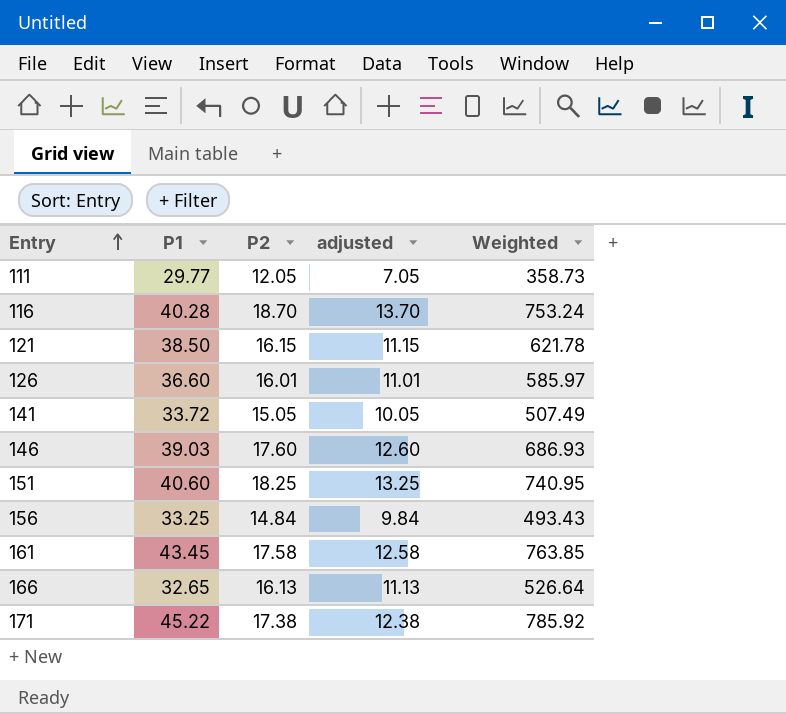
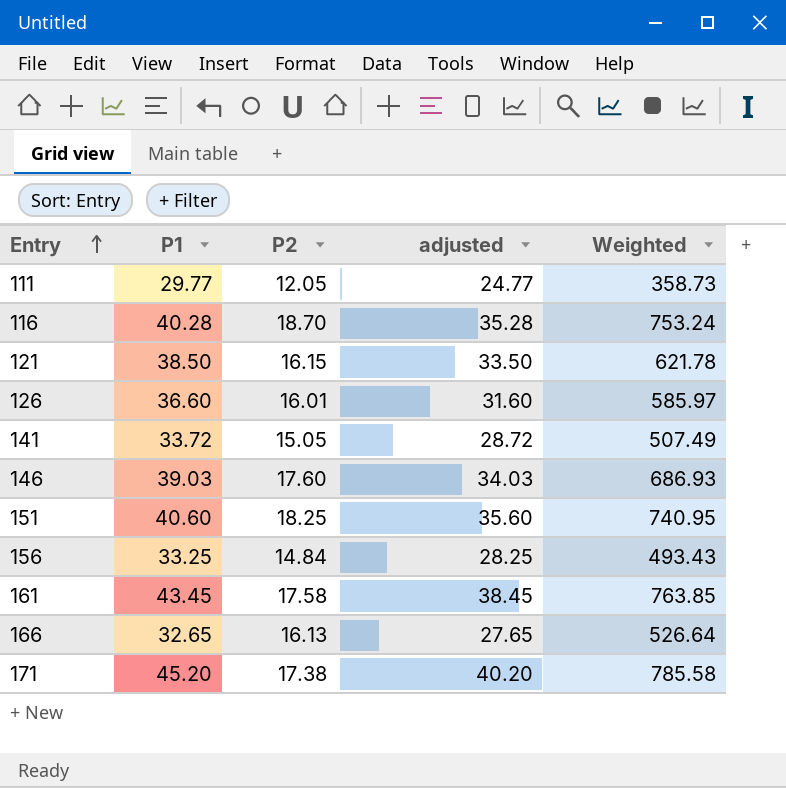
column adjusted | formula: [P2] - 5 -> [P1] - 5
171 | P1: 45.22 -> 45.20
171 | Weighted: 785.92 -> 785.58

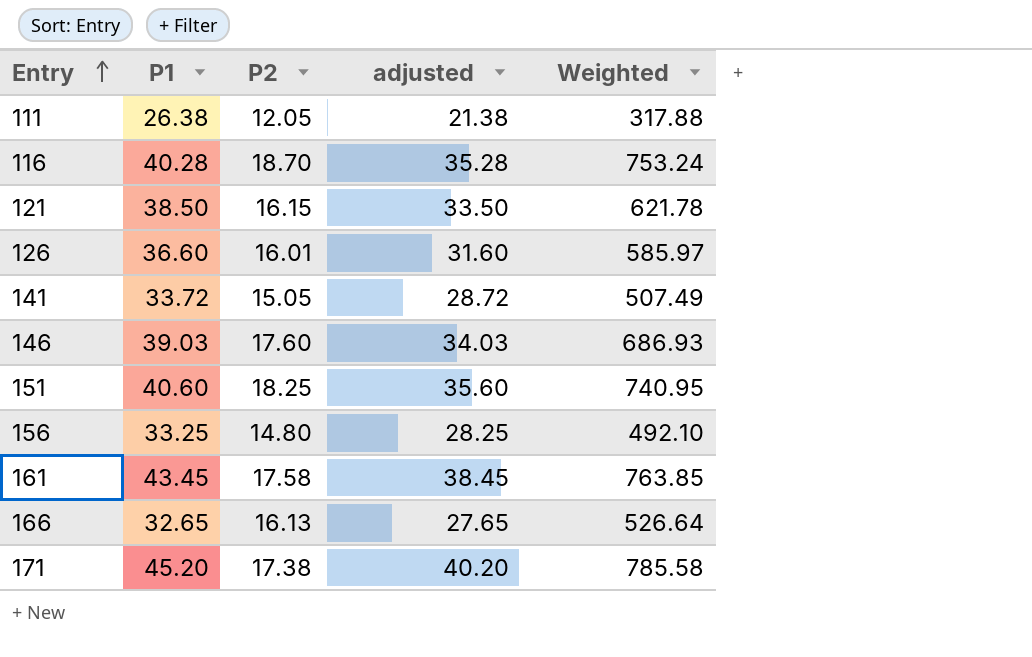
111 | P1: 29.77 -> 26.38
111 | adjusted: 24.77 -> 21.38
111 | Weighted: 358.73 -> 317.88
156 | P2: 14.84 -> 14.80
156 | Weighted: 493.43 -> 492.10

